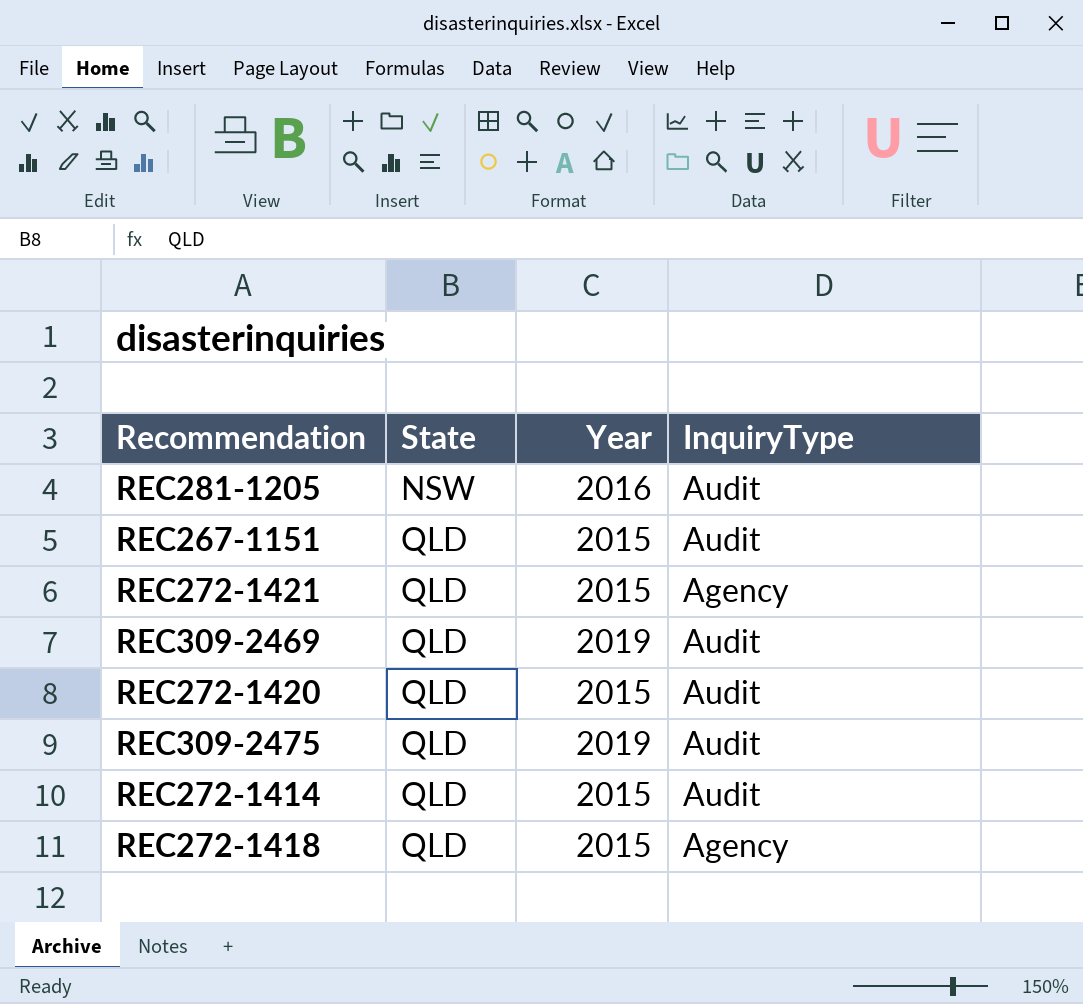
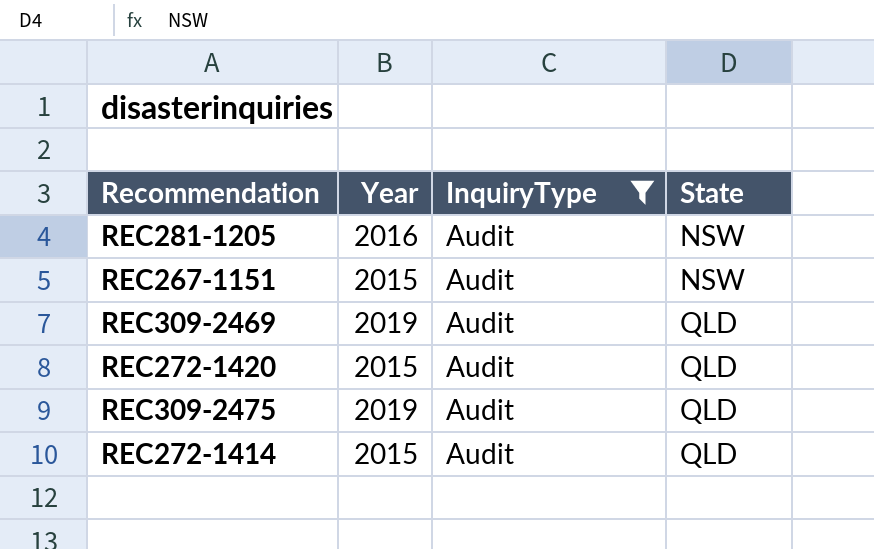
filter: none -> InquiryType = Audit
column State | position: 2 -> 4
REC267-1151 | State: QLD -> NSW

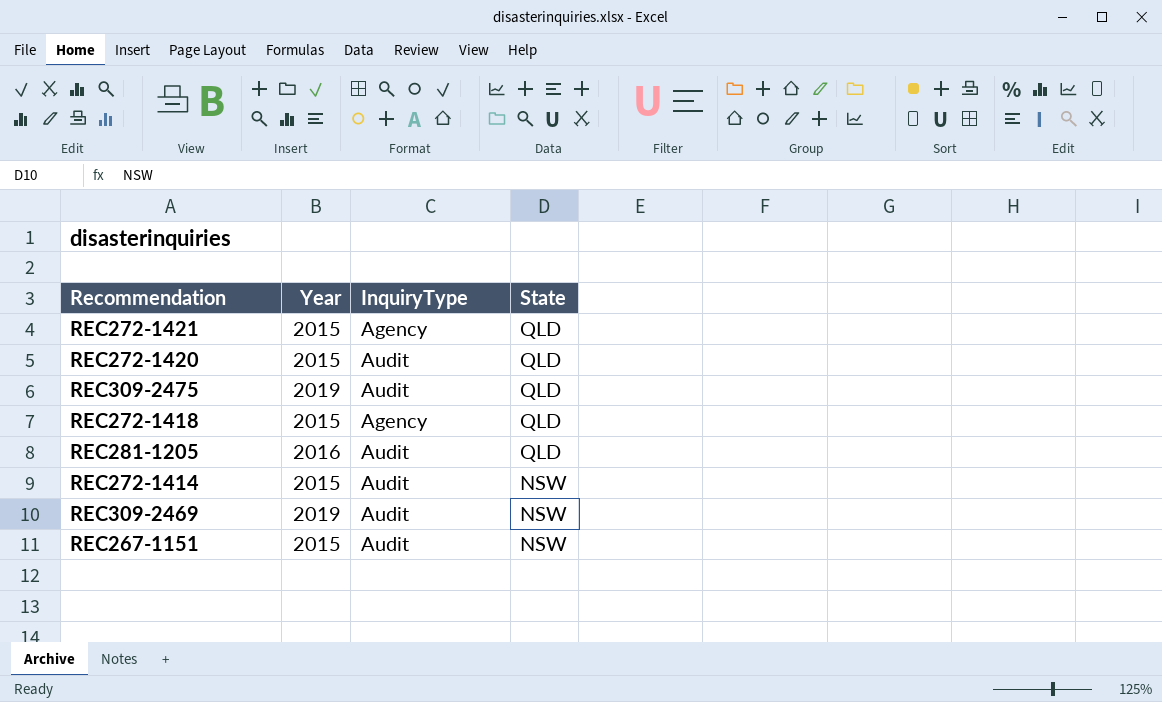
filter: InquiryType = Audit -> none
row order: State ascending -> State descending
REC281-1205 | State: NSW -> QLD
REC272-1414 | State: QLD -> NSW
REC309-2469 | State: QLD -> NSW

